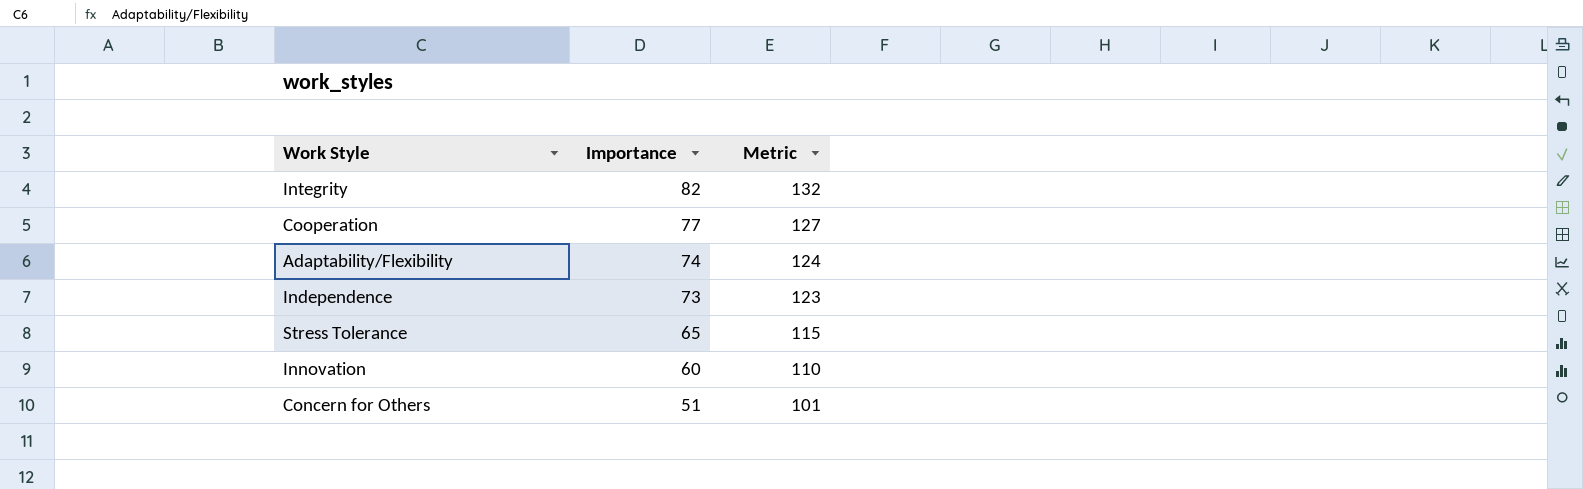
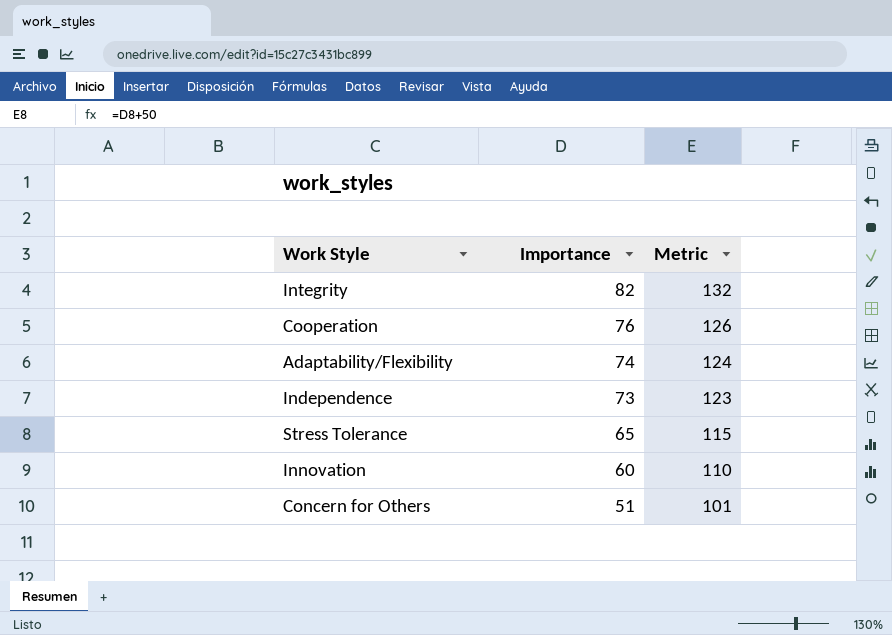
Cooperation | Importance: 77 -> 76
Cooperation | Metric: 127 -> 126

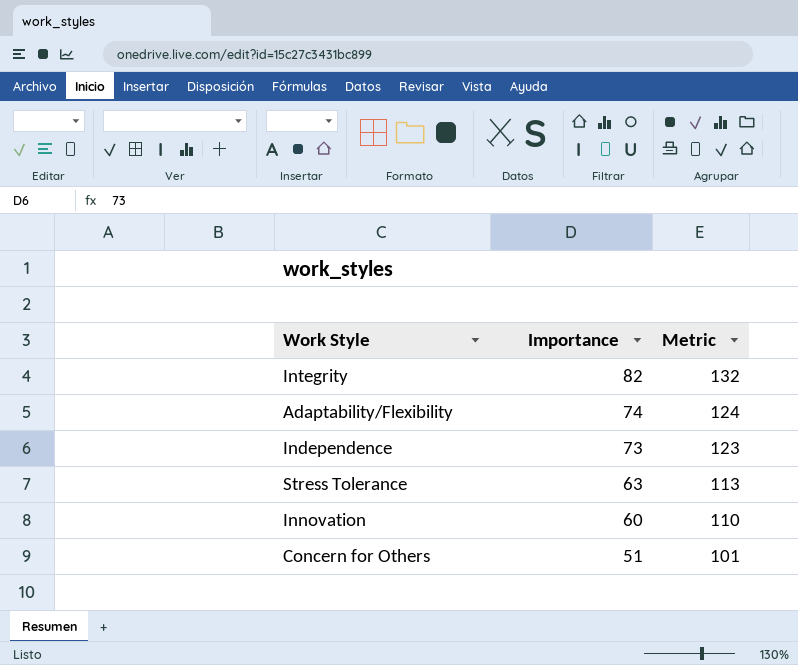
row Cooperation: 76 | 126 -> none
Stress Tolerance | Importance: 65 -> 63
Stress Tolerance | Metric: 115 -> 113

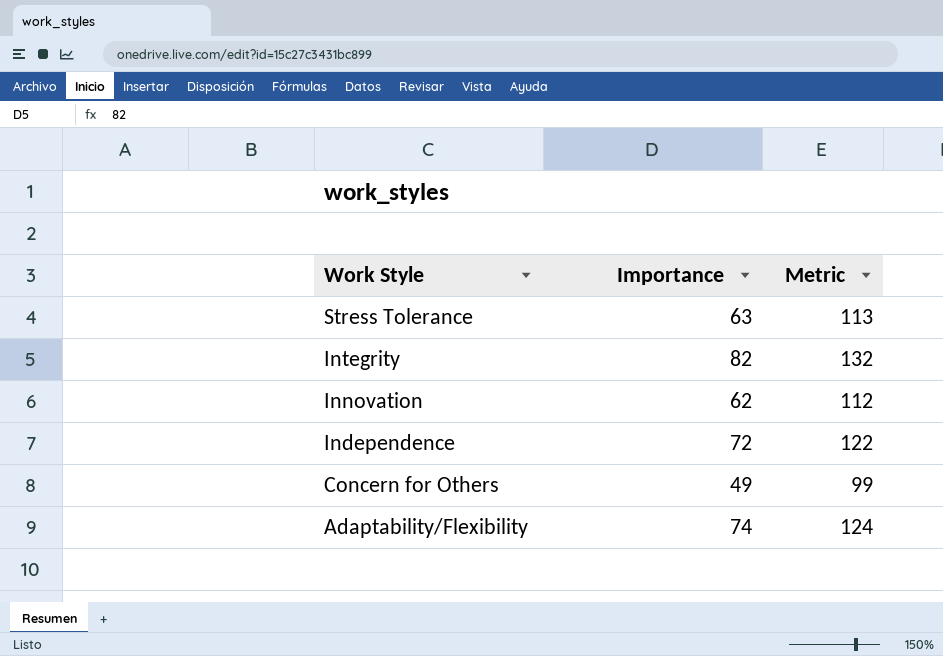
row order: Importance descending -> Work Style descending
Innovation | Importance: 60 -> 62
Innovation | Metric: 110 -> 112
Independence | Importance: 73 -> 72
Independence | Metric: 123 -> 122
Concern for Others | Importance: 51 -> 49
Concern for Others | Metric: 101 -> 99

